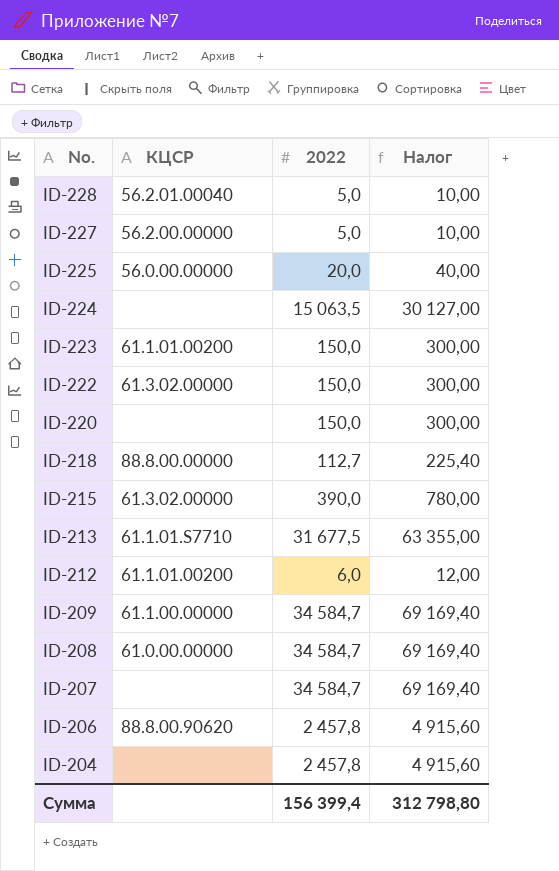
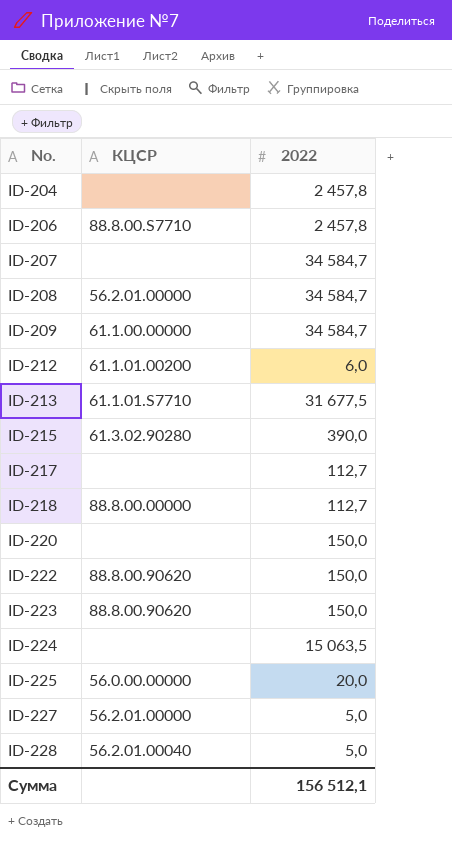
row order: No. descending -> No. ascending
column Налог | formula: [2022] * 2 -> none
ID-206 | КЦСР: 88.8.00.90620 -> 88.8.00.S7710
ID-208 | КЦСР: 61.0.00.00000 -> 56.2.01.00000
ID-215 | КЦСР: 61.3.02.00000 -> 61.3.02.90280
row ID-217: none -> none | 112,7
ID-222 | КЦСР: 61.3.02.00000 -> 88.8.00.90620
ID-223 | КЦСР: 61.1.01.00200 -> 88.8.00.90620
ID-227 | КЦСР: 56.2.00.00000 -> 56.2.01.00000
Сумма | 2022: 156 399,4 -> 156 512,1

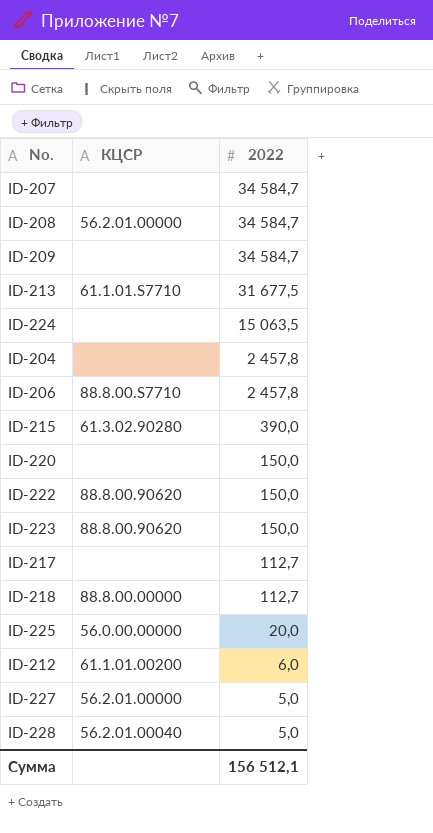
row order: No. ascending -> 2022 descending
ID-209 | КЦСР: 61.1.00.00000 -> none

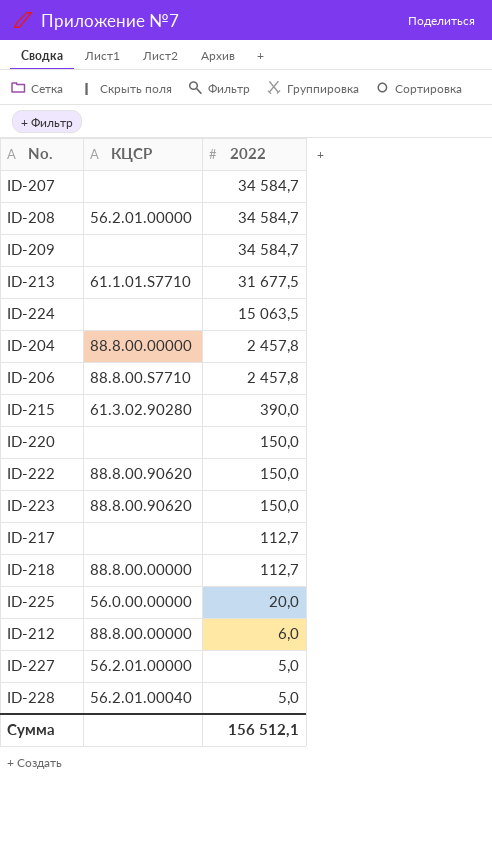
ID-204 | КЦСР: none -> 88.8.00.00000
ID-212 | КЦСР: 61.1.01.00200 -> 88.8.00.00000

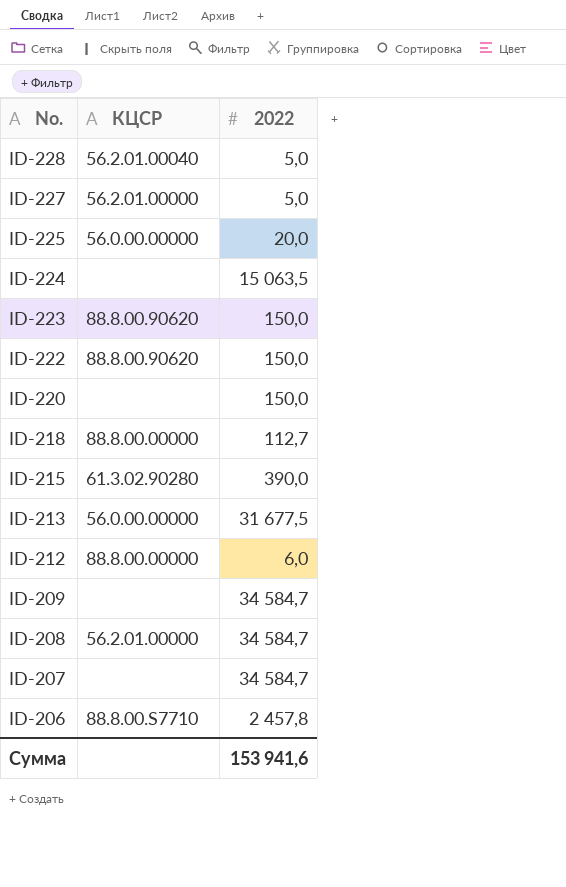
row order: 2022 descending -> No. descending
row ID-204: 88.8.00.00000 | 2 457,8 -> none
row ID-217: none | 112,7 -> none
ID-213 | КЦСР: 61.1.01.S7710 -> 56.0.00.00000
Сумма | 2022: 156 512,1 -> 153 941,6

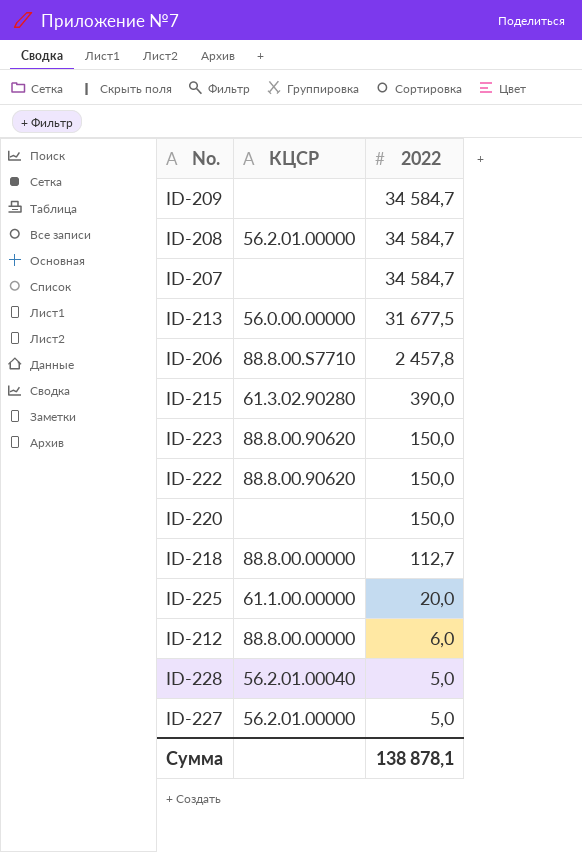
row order: No. descending -> 2022 descending
row ID-224: none | 15 063,5 -> none
ID-225 | КЦСР: 56.0.00.00000 -> 61.1.00.00000
Сумма | 2022: 153 941,6 -> 138 878,1

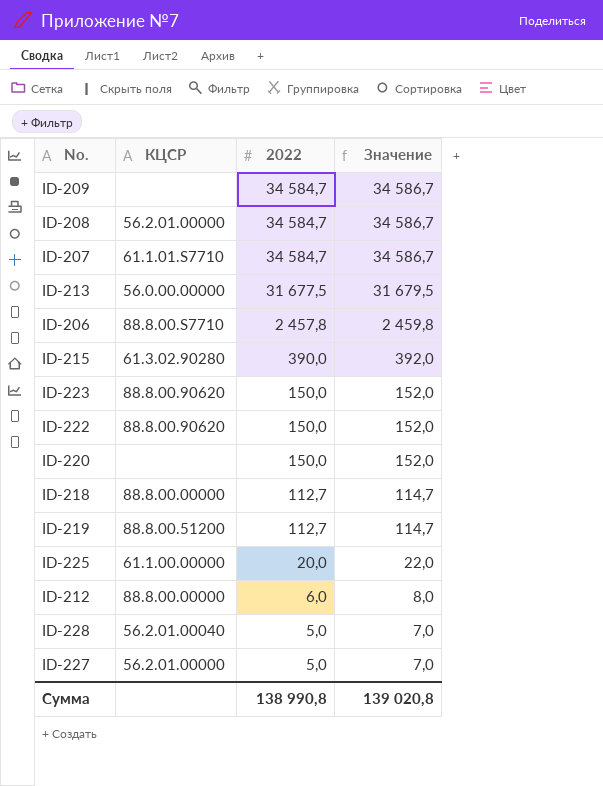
column Значение | formula: none -> [2022] + 2
ID-207 | КЦСР: none -> 61.1.01.S7710
row ID-219: none -> 88.8.00.51200 | 112,7 | 114,7
Сумма | 2022: 138 878,1 -> 138 990,8

